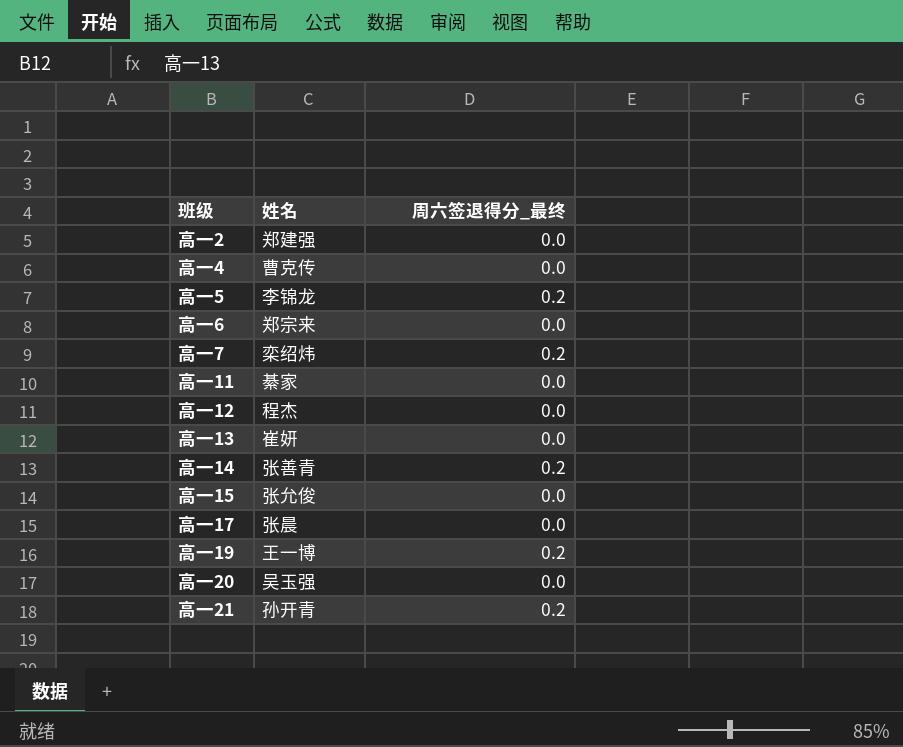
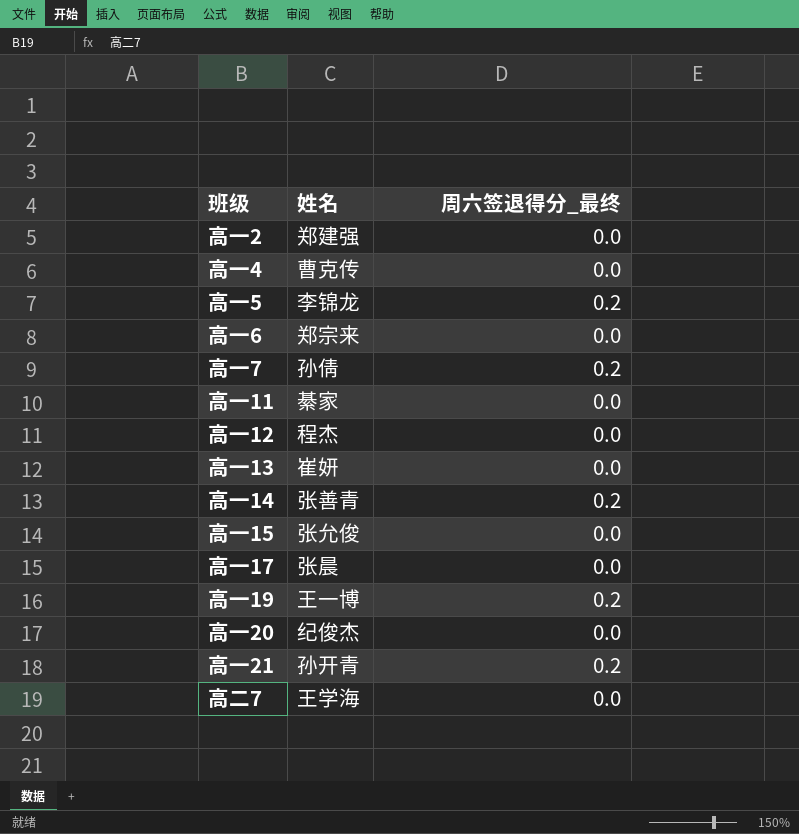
高一7 | 姓名: 栾绍炜 -> 孙倩
高一20 | 姓名: 吴玉强 -> 纪俊杰
row 高二7: none -> 王学海 | 0.0

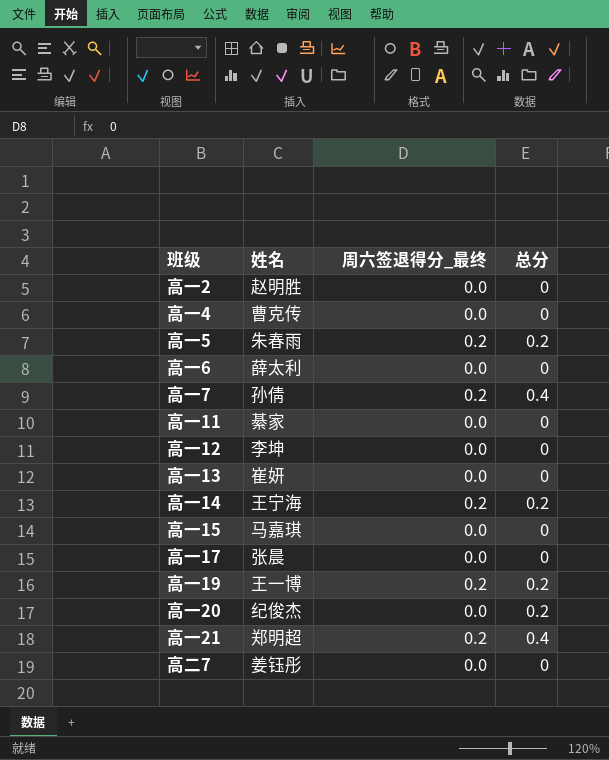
column 总分 | position: none -> 4
高一2 | 姓名: 郑建强 -> 赵明胜
高一5 | 姓名: 李锦龙 -> 朱春雨
高一6 | 姓名: 郑宗来 -> 薛太利
高一12 | 姓名: 程杰 -> 李坤
高一14 | 姓名: 张善青 -> 王宁海
高一15 | 姓名: 张允俊 -> 马嘉琪
高一21 | 姓名: 孙开青 -> 郑明超
高二7 | 姓名: 王学海 -> 姜钰彤

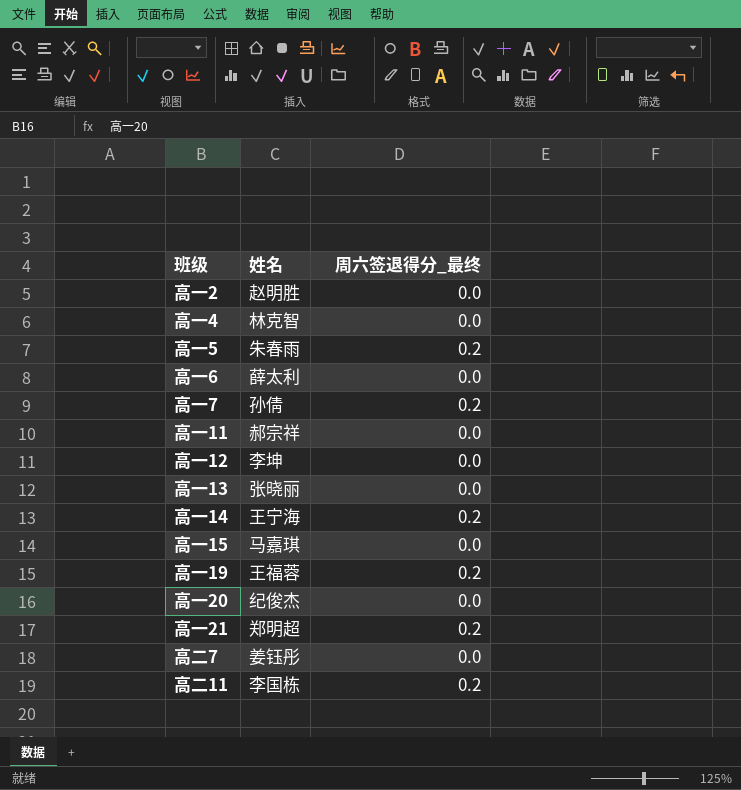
column 总分 | position: 4 -> none
row 高一17: 张晨 | 0.0 | 0 -> none
高一4 | 姓名: 曹克传 -> 林克智
高一11 | 姓名: 綦家 -> 郝宗祥
高一13 | 姓名: 崔妍 -> 张晓丽
高一19 | 姓名: 王一博 -> 王福蓉
row 高二11: none -> 李国栋 | 0.2

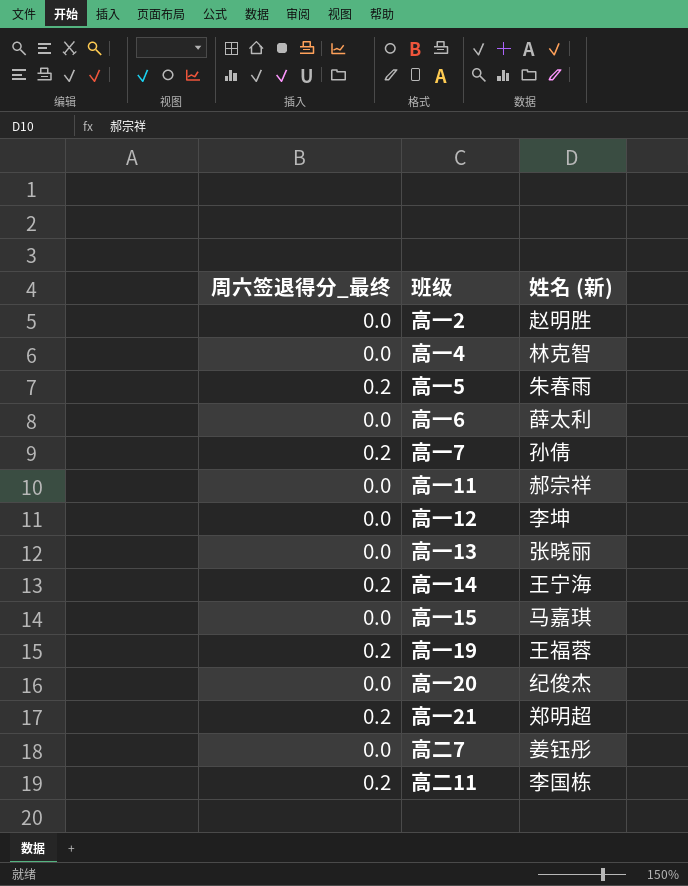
column 周六签退得分_最终 | position: 3 -> 1
column name: 姓名 -> 姓名 (新)

